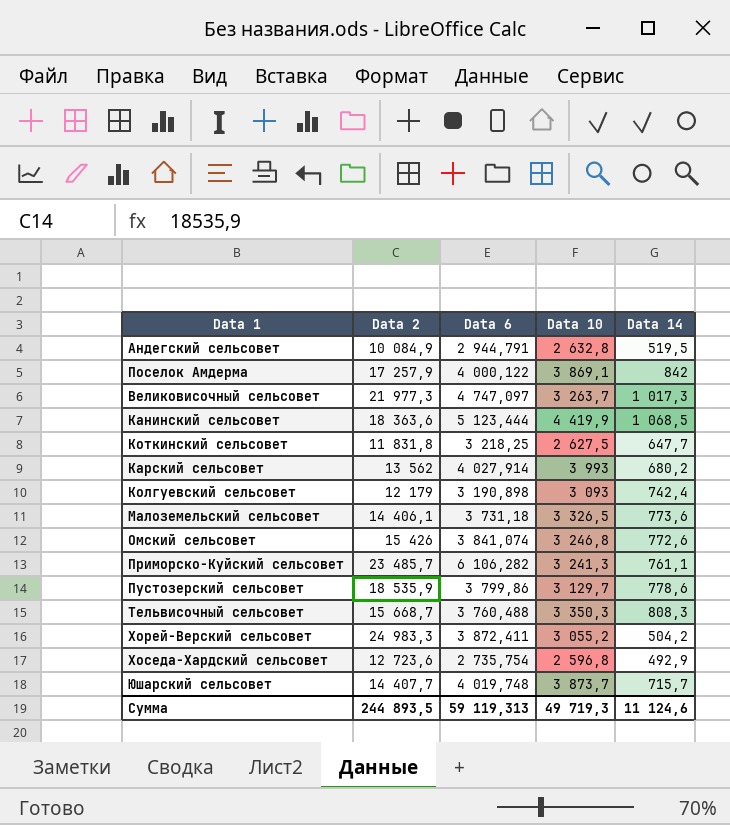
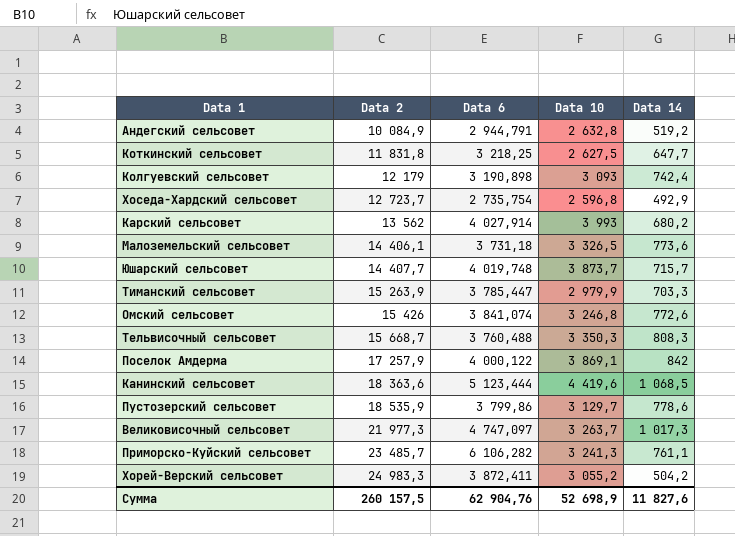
row order: none -> Data 2 ascending
Андегский сельсовет | Data 14: 519,5 -> 519,2
Хоседа-Хардский сельсовет | Data 2: 12 723,6 -> 12 723,7
row Тиманский сельсовет: none -> 15 263,9 | 3 785,447 | 2 979,9 | 703,3
Канинский сельсовет | Data 10: 4 419,9 -> 4 419,6
Сумма | Data 2: 244 893,5 -> 260 157,5
Сумма | Data 6: 59 119,313 -> 62 904,76
Сумма | Data 10: 49 719,3 -> 52 698,9
Сумма | Data 14: 11 124,6 -> 11 827,6

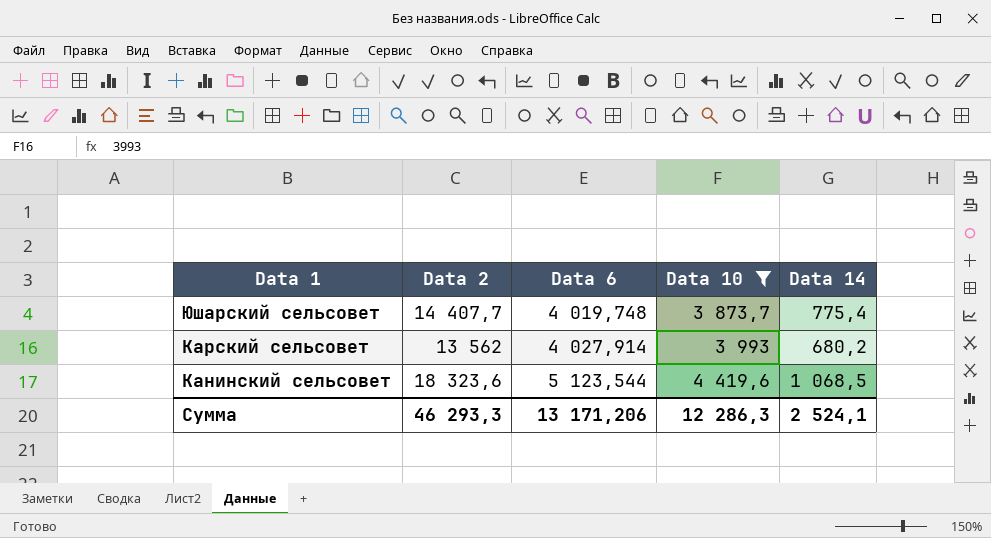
filter: none -> Data 10 >= 3 873,7
row order: Data 2 ascending -> Data 1 descending
Юшарский сельсовет | Data 14: 715,7 -> 775,4
Канинский сельсовет | Data 2: 18 363,6 -> 18 323,6
Канинский сельсовет | Data 6: 5 123,444 -> 5 123,544
Сумма | Data 2: 260 157,5 -> 46 293,3
Сумма | Data 6: 62 904,76 -> 13 171,206
Сумма | Data 10: 52 698,9 -> 12 286,3
Сумма | Data 14: 11 827,6 -> 2 524,1

